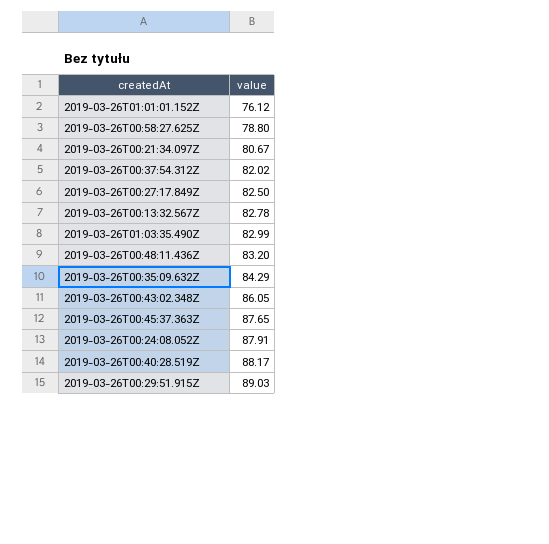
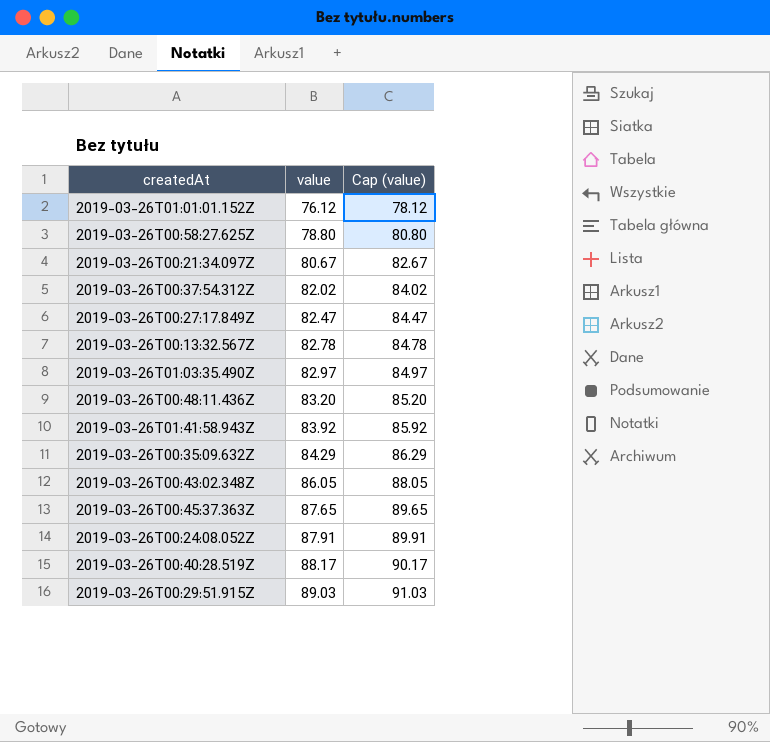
column Cap (value) | formula: none -> [value] + 2
2019-03-26T00:27:17.849Z | value: 82.50 -> 82.47
2019-03-26T01:03:35.490Z | value: 82.99 -> 82.97
row 2019-03-26T01:41:58.943Z: none -> 83.92 | 85.92

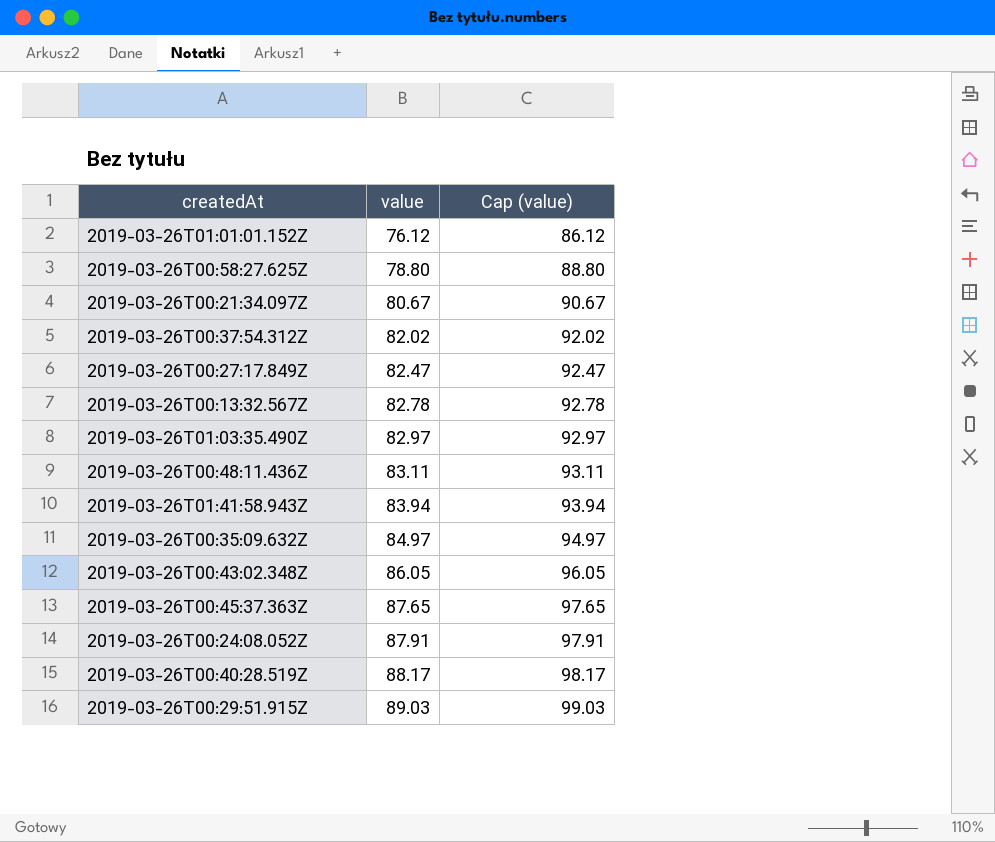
column Cap (value) | formula: [value] + 2 -> [value] + 10
2019-03-26T00:48:11.436Z | value: 83.20 -> 83.11
2019-03-26T01:41:58.943Z | value: 83.92 -> 83.94
2019-03-26T00:35:09.632Z | value: 84.29 -> 84.97

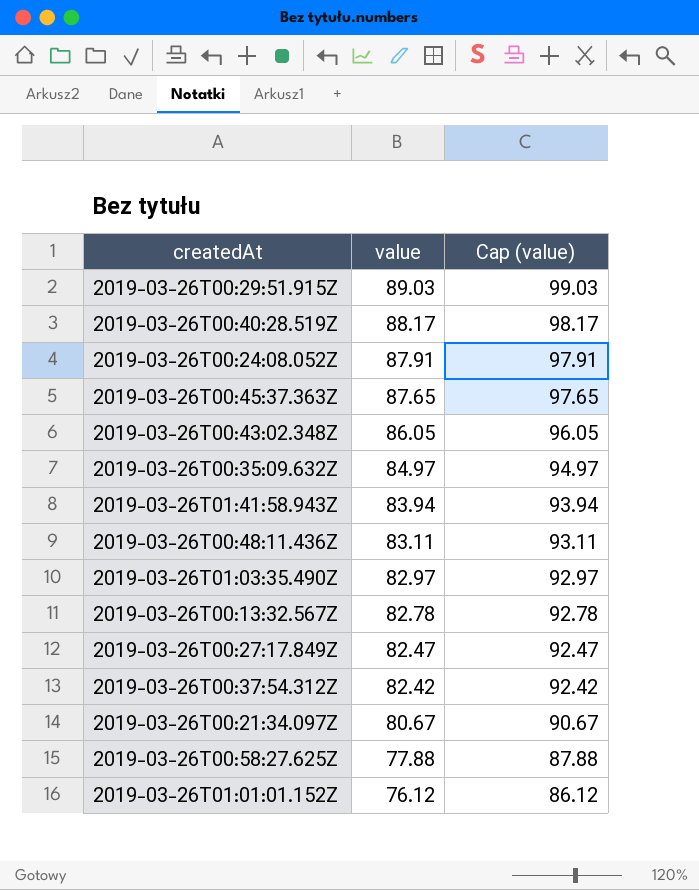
row order: value ascending -> value descending
2019-03-26T00:37:54.312Z | value: 82.02 -> 82.42
2019-03-26T00:37:54.312Z | Cap (value): 92.02 -> 92.42
2019-03-26T00:58:27.625Z | value: 78.80 -> 77.88
2019-03-26T00:58:27.625Z | Cap (value): 88.80 -> 87.88

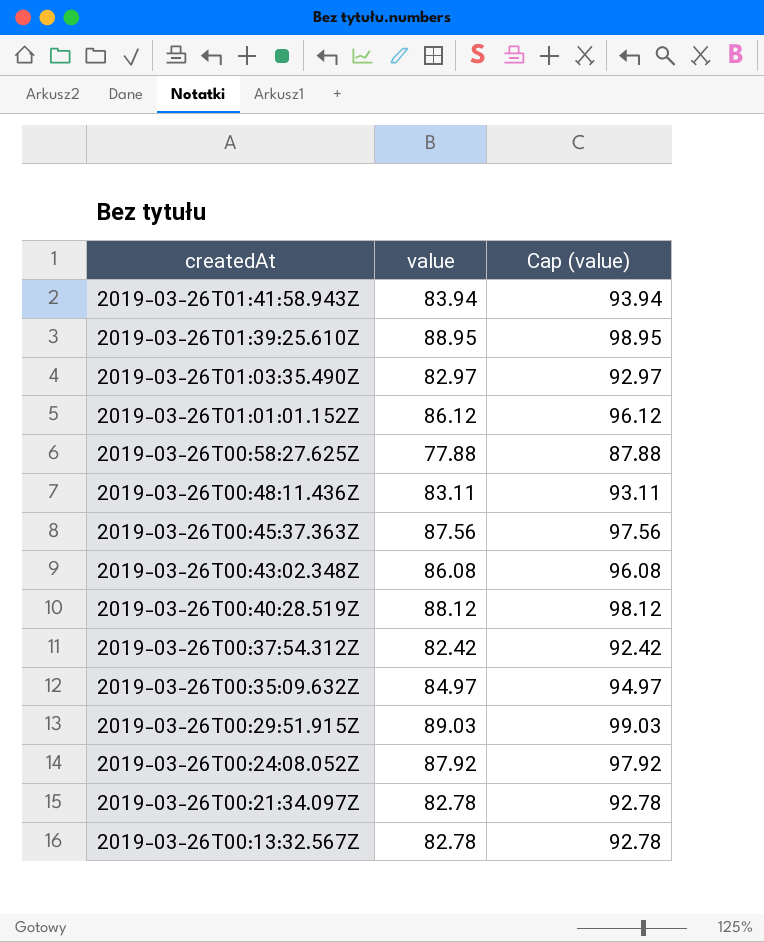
row order: value descending -> createdAt descending
row 2019-03-26T00:27:17.849Z: 82.47 | 92.47 -> none
row 2019-03-26T01:39:25.610Z: none -> 88.95 | 98.95
2019-03-26T01:01:01.152Z | value: 76.12 -> 86.12
2019-03-26T01:01:01.152Z | Cap (value): 86.12 -> 96.12
2019-03-26T00:45:37.363Z | value: 87.65 -> 87.56
2019-03-26T00:45:37.363Z | Cap (value): 97.65 -> 97.56
2019-03-26T00:43:02.348Z | value: 86.05 -> 86.08
2019-03-26T00:43:02.348Z | Cap (value): 96.05 -> 96.08
2019-03-26T00:40:28.519Z | value: 88.17 -> 88.12
2019-03-26T00:40:28.519Z | Cap (value): 98.17 -> 98.12
2019-03-26T00:24:08.052Z | value: 87.91 -> 87.92
2019-03-26T00:24:08.052Z | Cap (value): 97.91 -> 97.92
2019-03-26T00:21:34.097Z | value: 80.67 -> 82.78
2019-03-26T00:21:34.097Z | Cap (value): 90.67 -> 92.78

